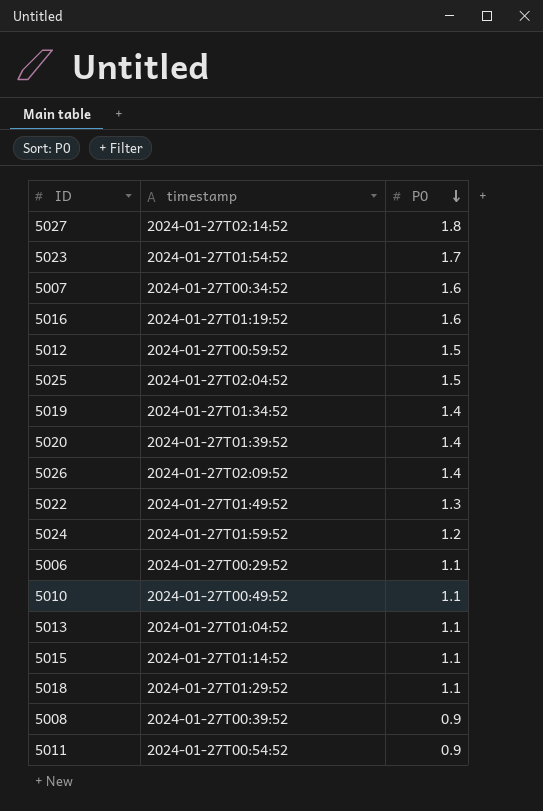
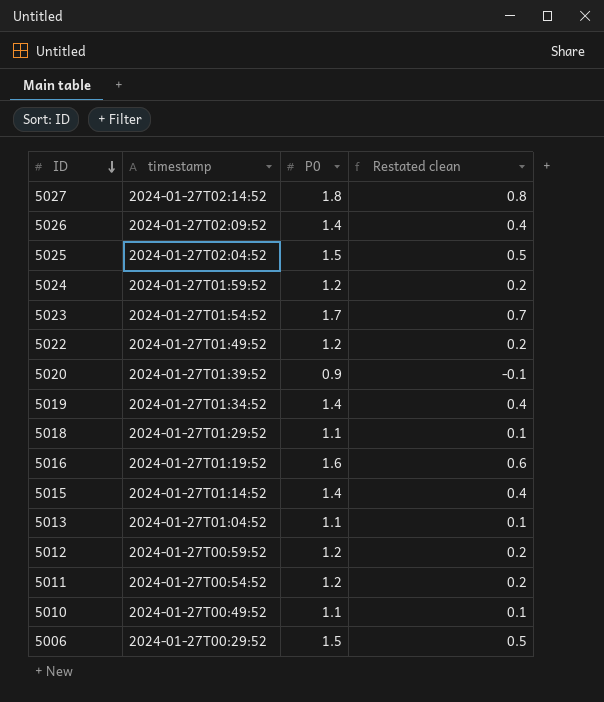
row order: P0 descending -> ID descending
column Restated clean | formula: none -> [P0] - 1
row 5007: 2024-01-27T00:34:52 | 1.6 -> none
row 5008: 2024-01-27T00:39:52 | 0.9 -> none
5022 | P0: 1.3 -> 1.2
5020 | P0: 1.4 -> 0.9
5015 | P0: 1.1 -> 1.4
5012 | P0: 1.5 -> 1.2
5011 | P0: 0.9 -> 1.2
5006 | P0: 1.1 -> 1.5

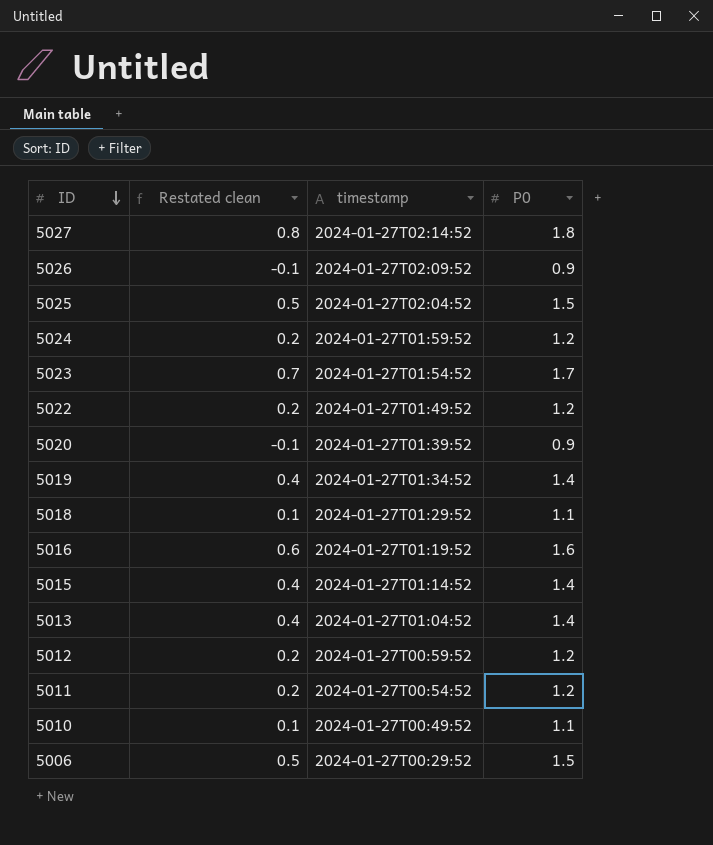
column Restated clean | position: 4 -> 2
5026 | Restated clean: 0.4 -> -0.1
5026 | P0: 1.4 -> 0.9
5013 | Restated clean: 0.1 -> 0.4
5013 | P0: 1.1 -> 1.4

